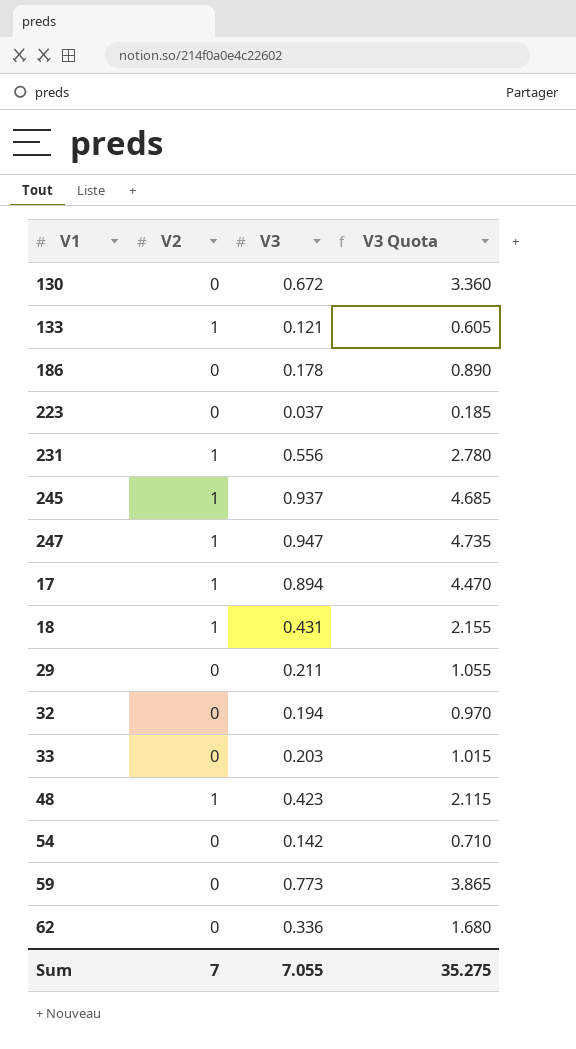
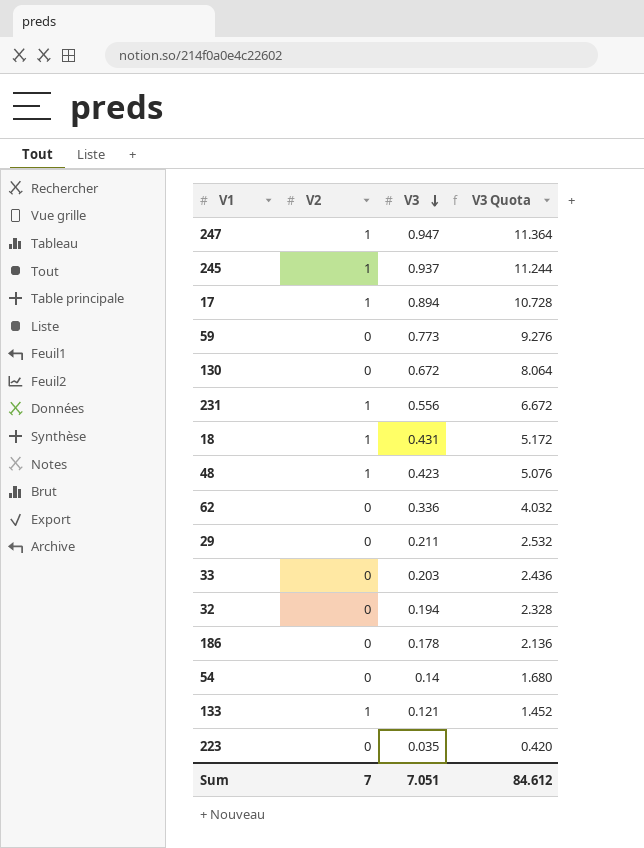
row order: none -> V3 descending
column V3 Quota | formula: [V3] * 5 -> [V3] * 12
54 | V3: 0.142 -> 0.14
223 | V3: 0.037 -> 0.035
Sum | V3: 7.055 -> 7.051
Sum | V3 Quota: 35.275 -> 84.612

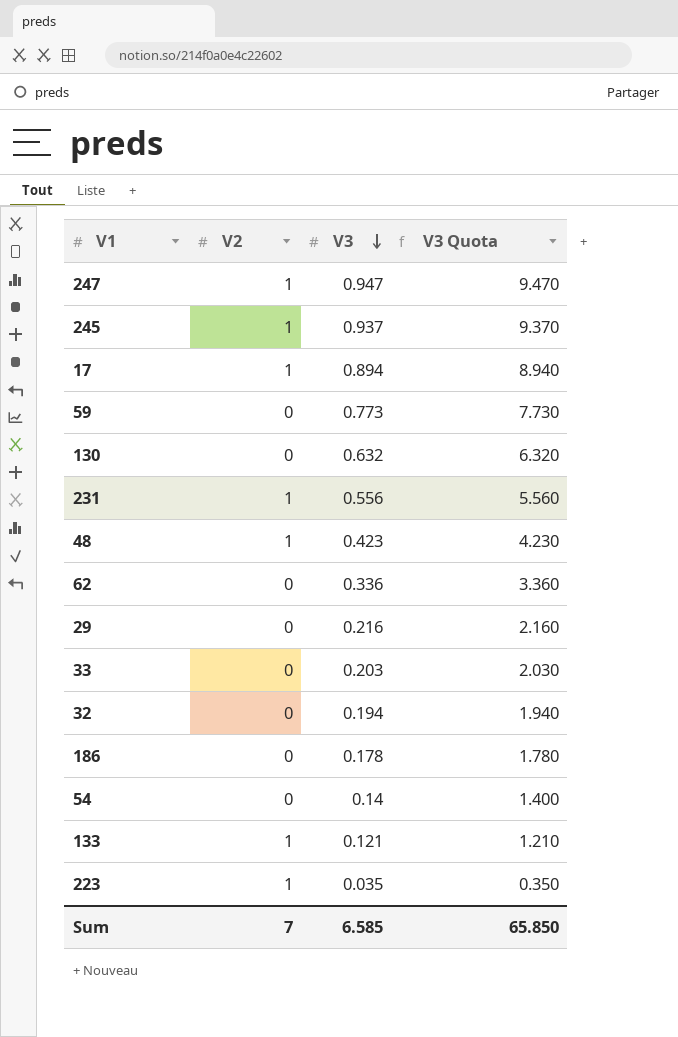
column V3 Quota | formula: [V3] * 12 -> [V3] * 10
row 18: 1 | 0.431 | 5.172 -> none
130 | V3: 0.672 -> 0.632
29 | V3: 0.211 -> 0.216
223 | V2: 0 -> 1
Sum | V3: 7.051 -> 6.585
Sum | V3 Quota: 84.612 -> 65.850

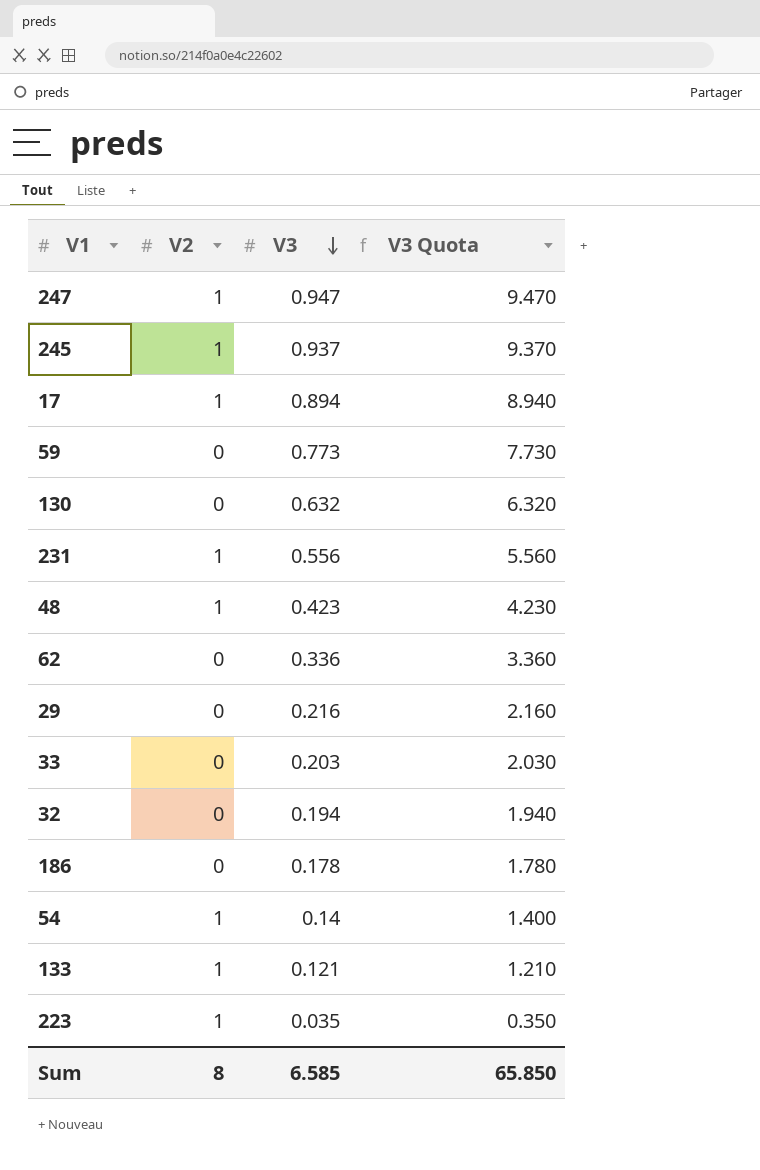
54 | V2: 0 -> 1
Sum | V2: 7 -> 8

